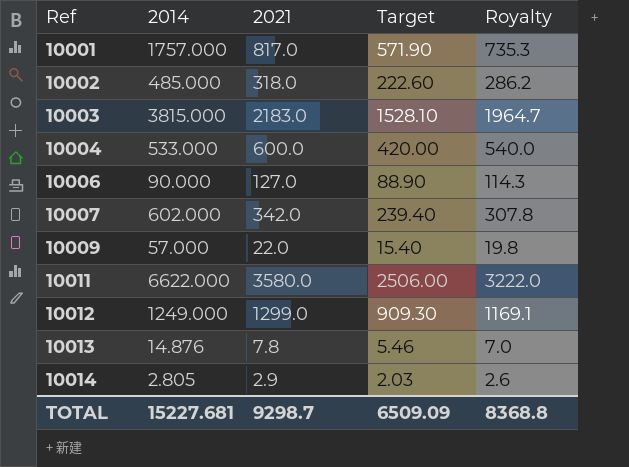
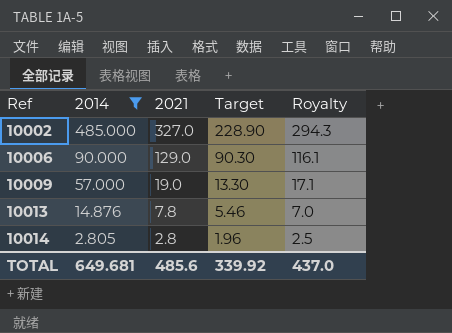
filter: none -> 2014 <= 485.000
10002 | 2021: 318.0 -> 327.0
10002 | Target: 222.60 -> 228.90
10002 | Royalty: 286.2 -> 294.3
10006 | 2021: 127.0 -> 129.0
10006 | Target: 88.90 -> 90.30
10006 | Royalty: 114.3 -> 116.1
10009 | 2021: 22.0 -> 19.0
10009 | Target: 15.40 -> 13.30
10009 | Royalty: 19.8 -> 17.1
10014 | 2021: 2.9 -> 2.8
10014 | Target: 2.03 -> 1.96
10014 | Royalty: 2.6 -> 2.5
TOTAL | 2014: 15227.681 -> 649.681
TOTAL | 2021: 9298.7 -> 485.6
TOTAL | Target: 6509.09 -> 339.92
TOTAL | Royalty: 8368.8 -> 437.0

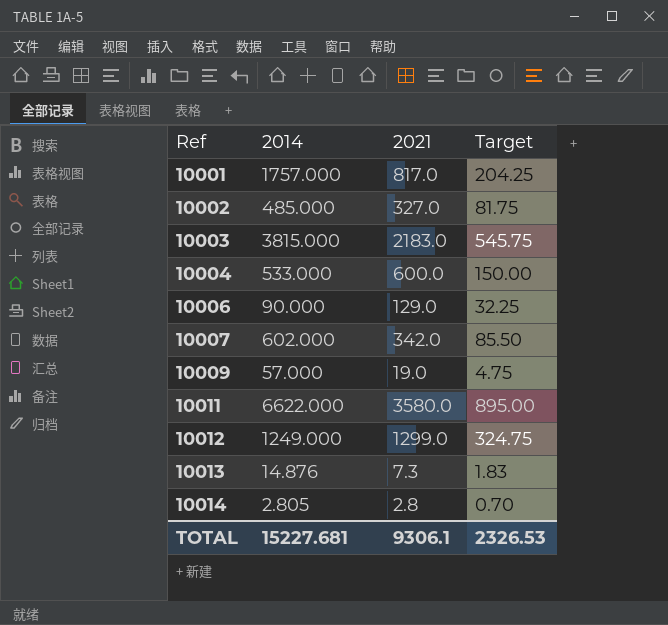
filter: 2014 <= 485.000 -> none
column Royalty | formula: [2021] * 0.9 -> none
column Target | formula: [2021] * 0.7 -> [2021] * 0.25
10013 | 2021: 7.8 -> 7.3
TOTAL | 2014: 649.681 -> 15227.681
TOTAL | 2021: 485.6 -> 9306.1
TOTAL | Target: 339.92 -> 2326.53

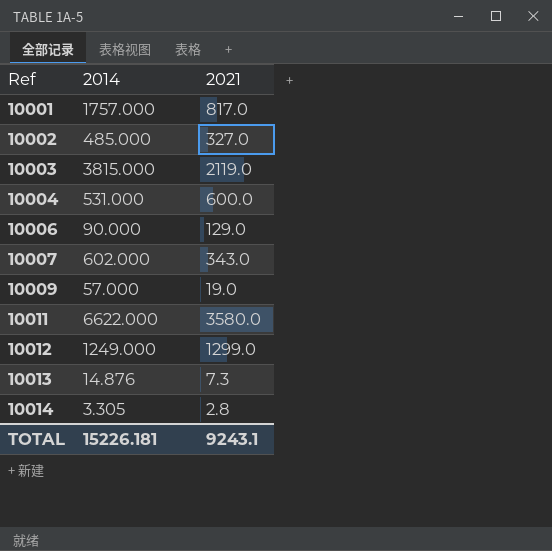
column Target | formula: [2021] * 0.25 -> none
10003 | 2021: 2183.0 -> 2119.0
10004 | 2014: 533.000 -> 531.000
10007 | 2021: 342.0 -> 343.0
10014 | 2014: 2.805 -> 3.305
TOTAL | 2014: 15227.681 -> 15226.181
TOTAL | 2021: 9306.1 -> 9243.1

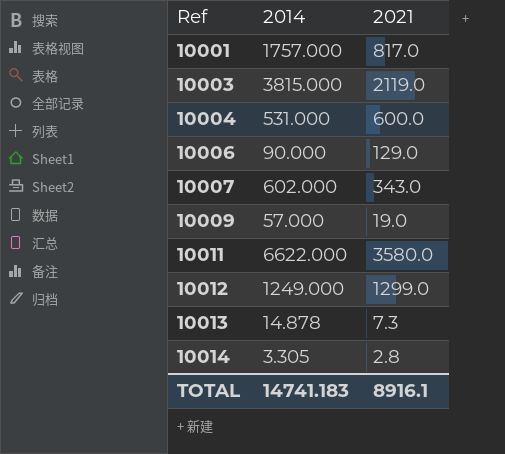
row 10002: 485.000 | 327.0 -> none
10013 | 2014: 14.876 -> 14.878
TOTAL | 2014: 15226.181 -> 14741.183
TOTAL | 2021: 9243.1 -> 8916.1

